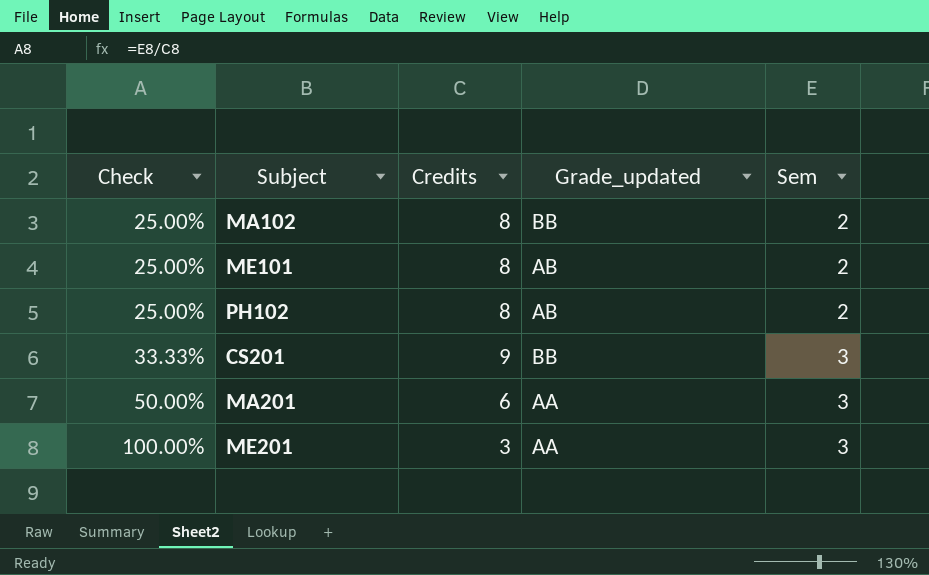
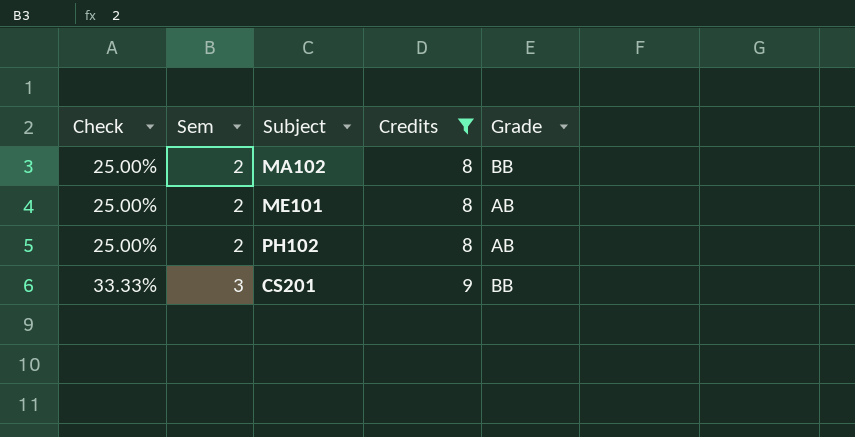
filter: none -> Credits >= 8
column Sem | position: 5 -> 2
column name: Grade_updated -> Grade

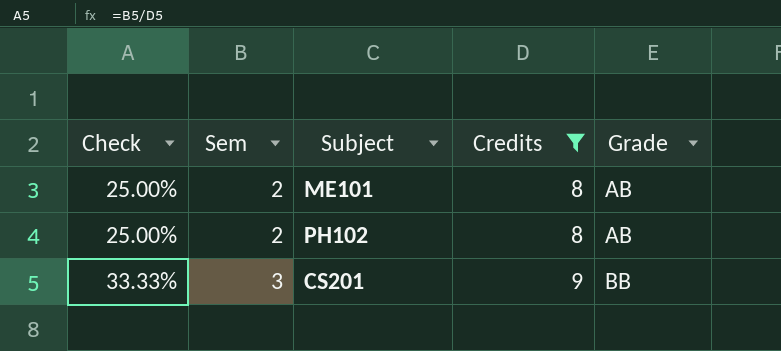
row MA102: 25.00% | 2 | 8 | BB -> none

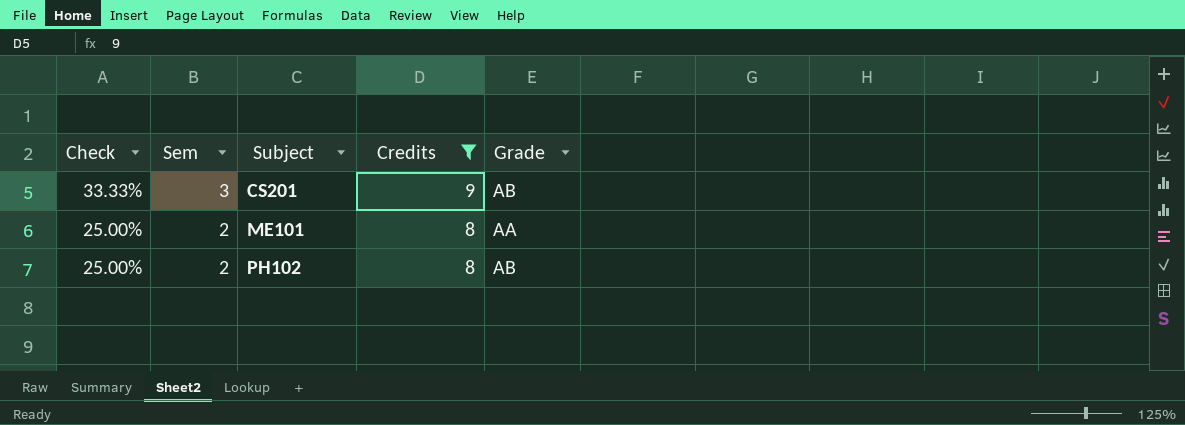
row order: Check ascending -> Check descending
CS201 | Grade: BB -> AB
ME101 | Grade: AB -> AA

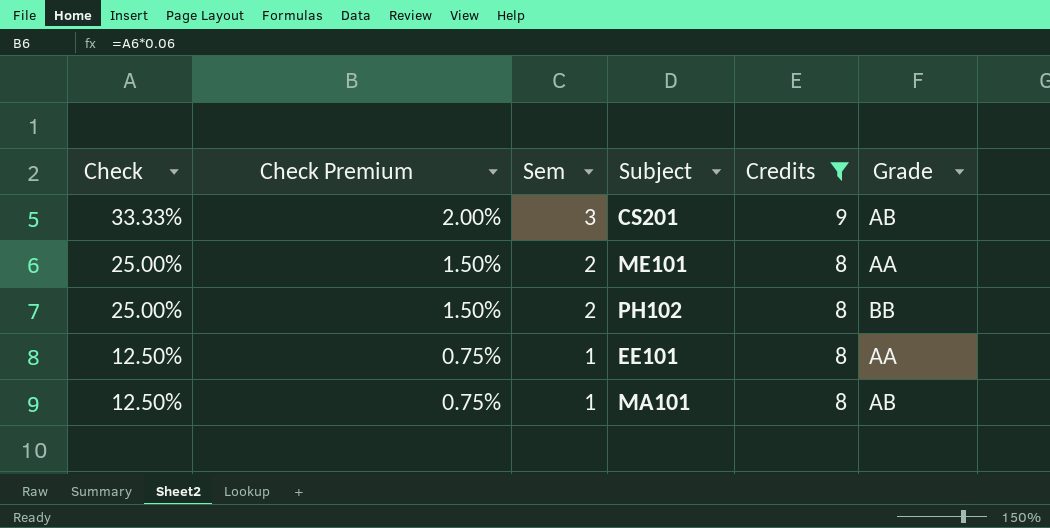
column Check Premium | formula: none -> [Check] * 0.06
PH102 | Grade: AB -> BB
row EE101: none -> 12.50% | 0.75% | 1 | 8 | AA
row MA101: none -> 12.50% | 0.75% | 1 | 8 | AB

